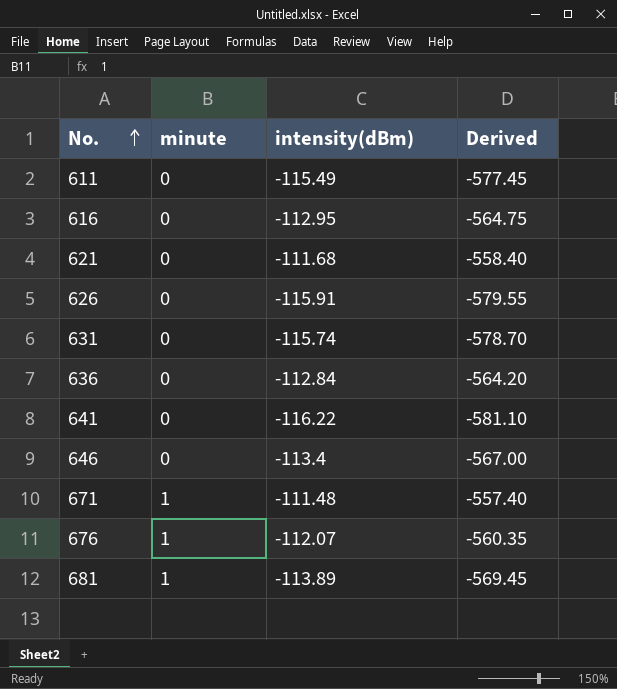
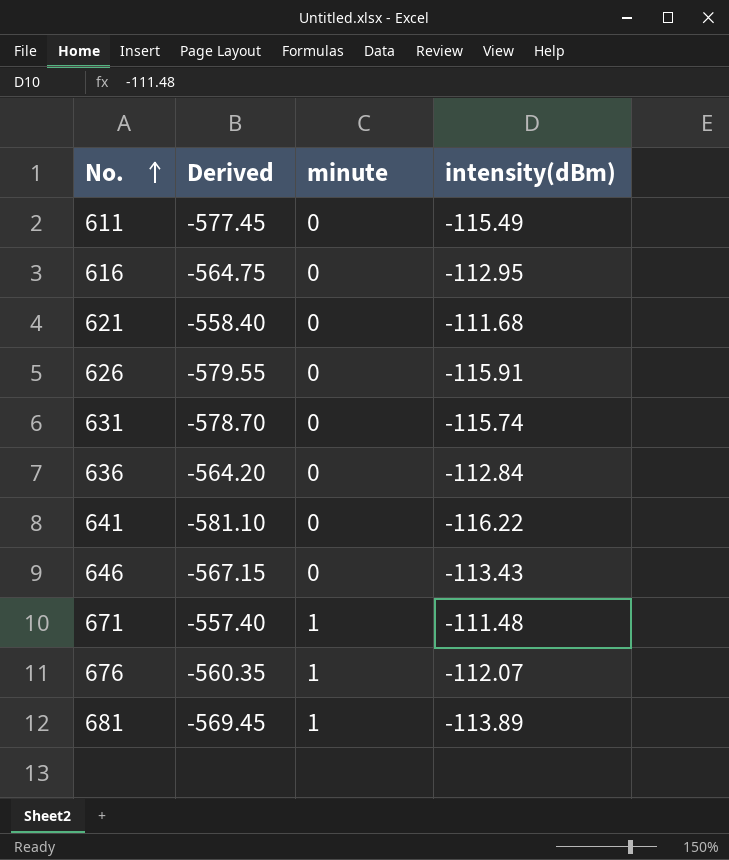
column Derived | position: 4 -> 2
646 | Derived: -567.00 -> -567.15
646 | intensity(dBm): -113.4 -> -113.43

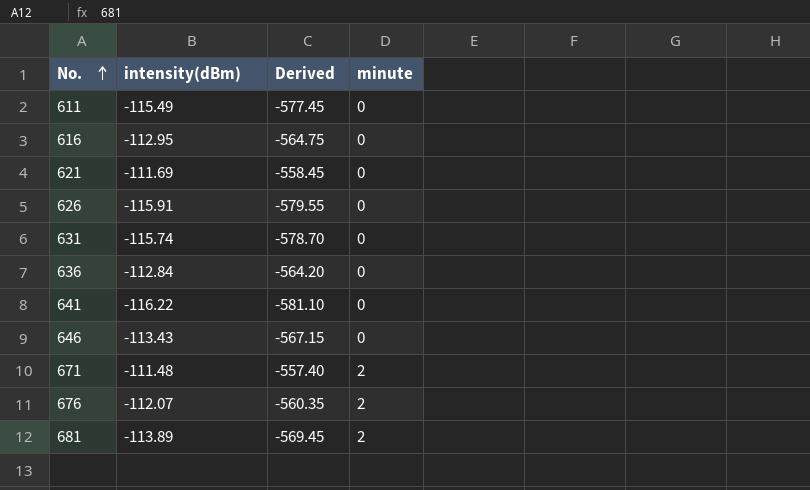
column intensity(dBm) | position: 4 -> 2
621 | intensity(dBm): -111.68 -> -111.69
621 | Derived: -558.40 -> -558.45
671 | minute: 1 -> 2
676 | minute: 1 -> 2
681 | minute: 1 -> 2

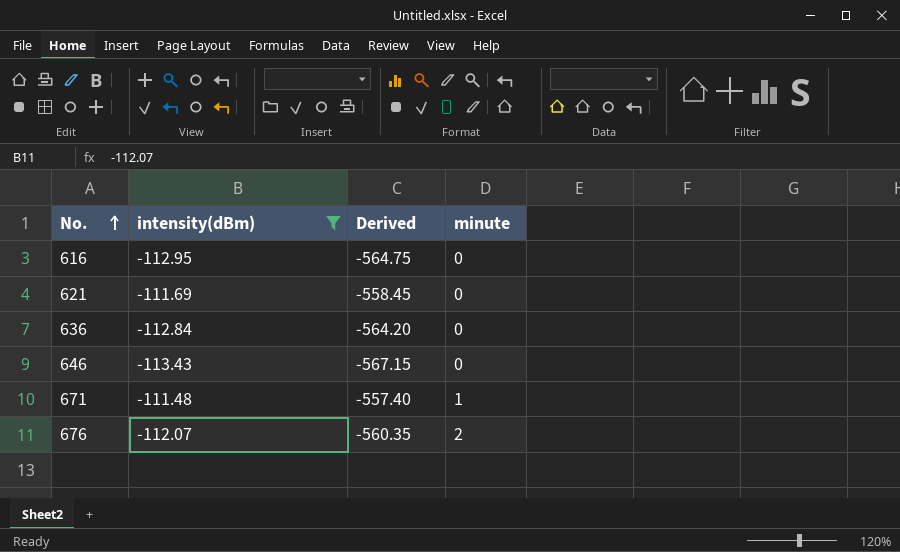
filter: none -> intensity(dBm) >= -113.43
671 | minute: 2 -> 1

